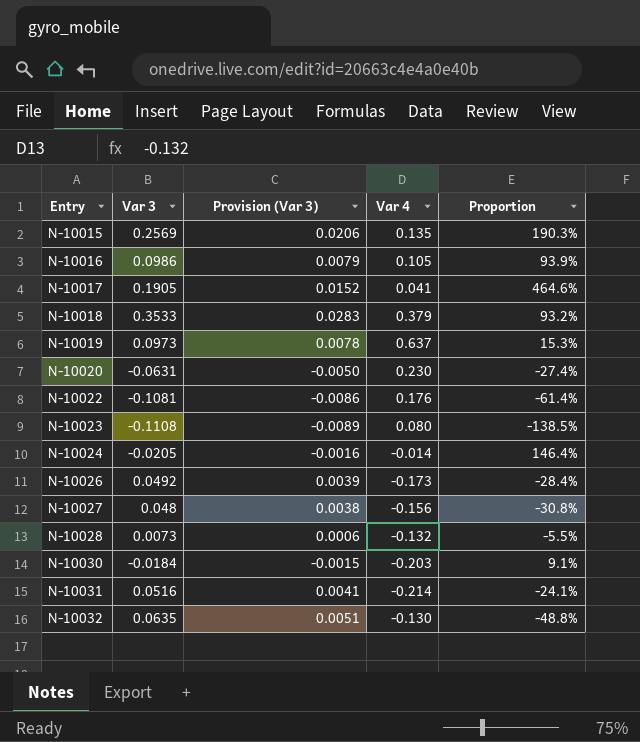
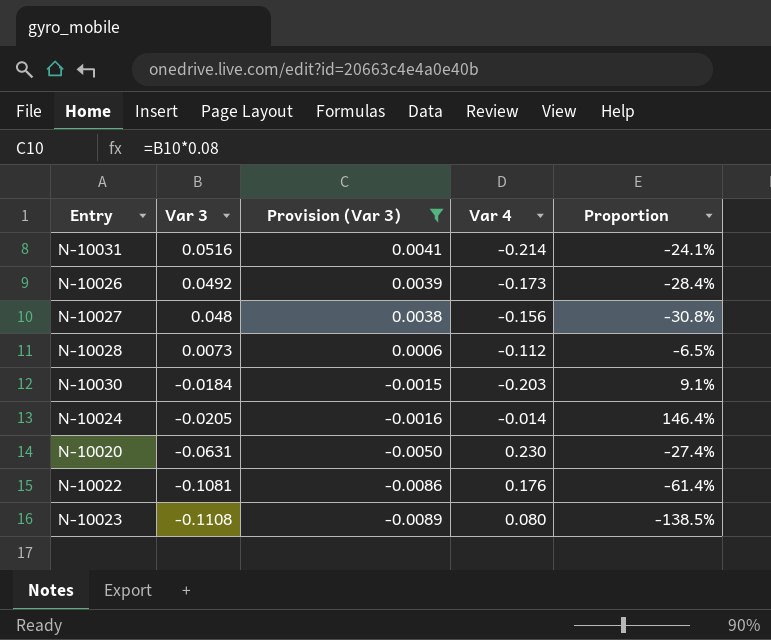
filter: none -> Provision (Var 3) <= 0.0041
row order: Entry ascending -> Var 3 descending
N-10028 | Var 4: -0.132 -> -0.112
N-10028 | Proportion: -5.5% -> -6.5%

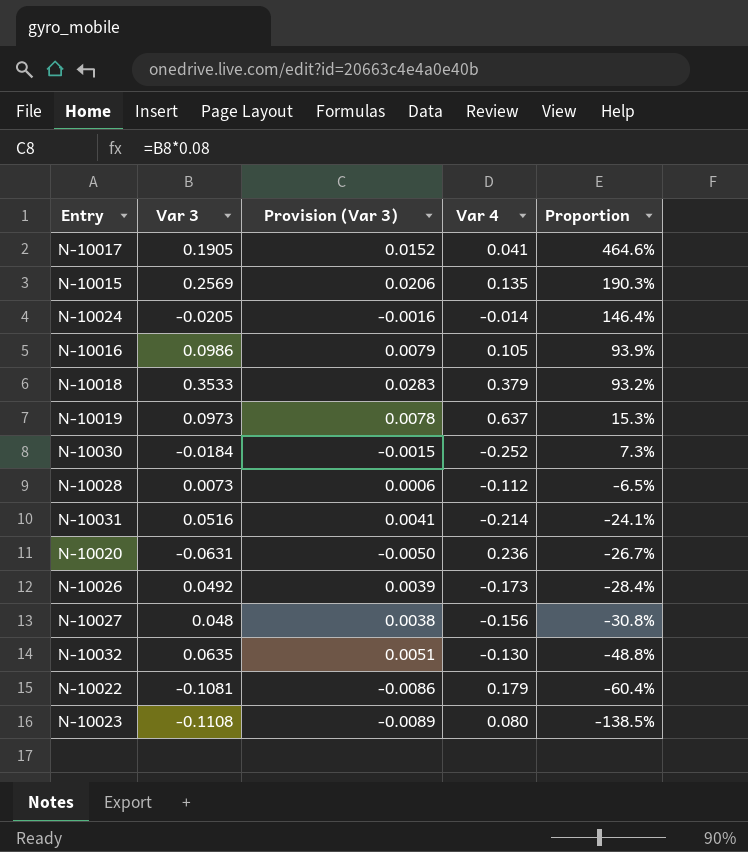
filter: Provision (Var 3) <= 0.0041 -> none
row order: Var 3 descending -> Proportion descending
N-10030 | Var 4: -0.203 -> -0.252
N-10030 | Proportion: 9.1% -> 7.3%
N-10020 | Var 4: 0.230 -> 0.236
N-10020 | Proportion: -27.4% -> -26.7%
N-10022 | Var 4: 0.176 -> 0.179
N-10022 | Proportion: -61.4% -> -60.4%

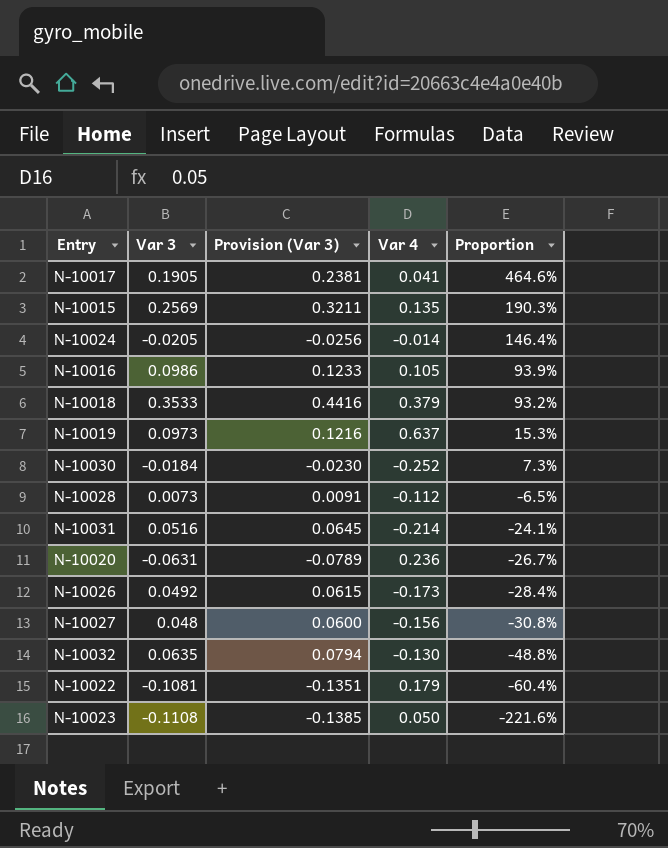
column Provision (Var 3) | formula: [Var 3] * 0.08 -> [Var 3] * 1.25
N-10023 | Var 4: 0.080 -> 0.050
N-10023 | Proportion: -138.5% -> -221.6%

